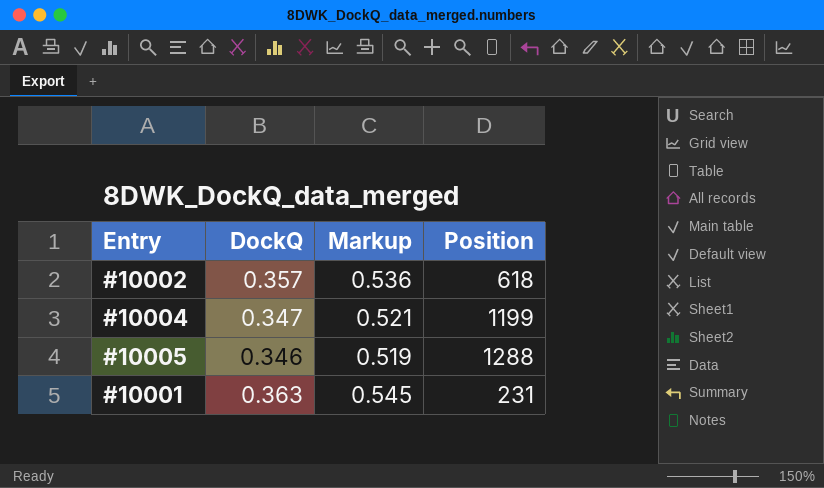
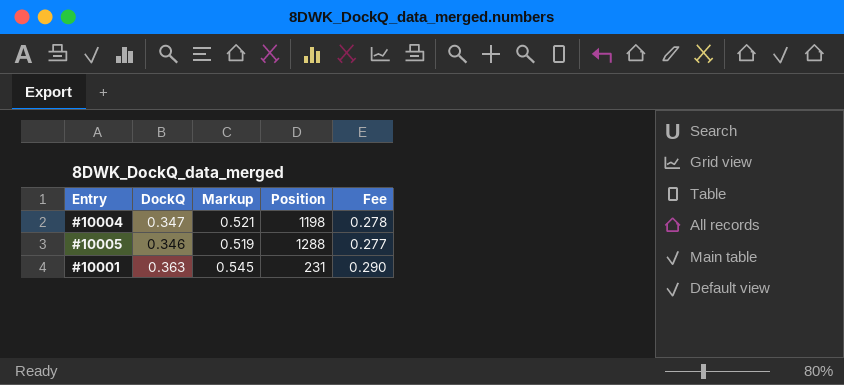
column Fee | formula: none -> [DockQ] * 0.8
row #10002: 0.357 | 0.536 | 618 -> none
#10004 | Position: 1199 -> 1198

